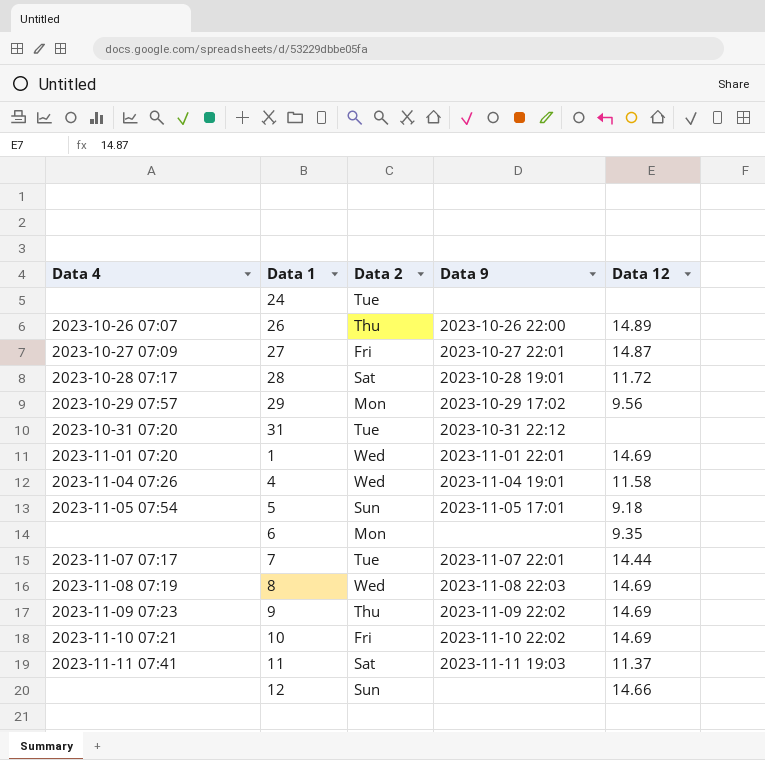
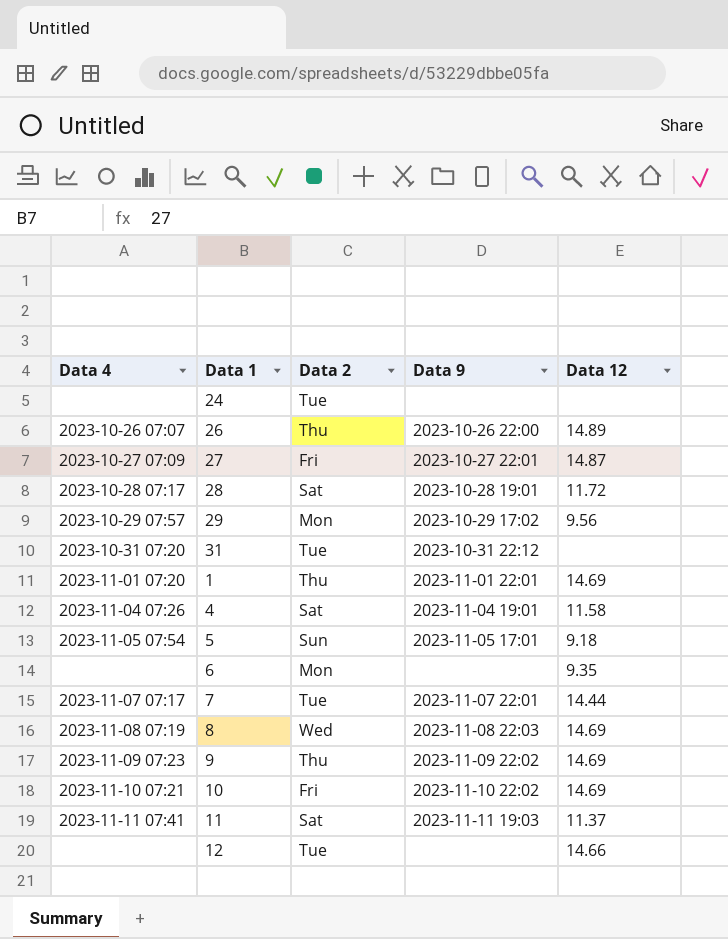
1 | Data 2: Wed -> Thu
4 | Data 2: Wed -> Sat
12 | Data 2: Sun -> Tue

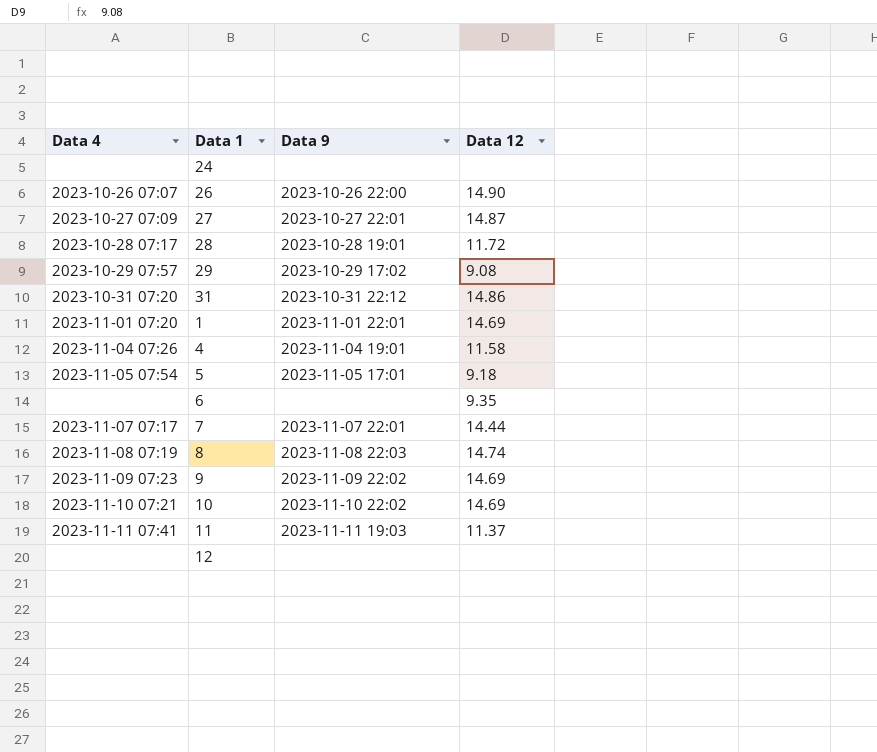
column Data 2 | position: 3 -> none
26 | Data 12: 14.89 -> 14.90
29 | Data 12: 9.56 -> 9.08
31 | Data 12: none -> 14.86
8 | Data 12: 14.69 -> 14.74
12 | Data 12: 14.66 -> none

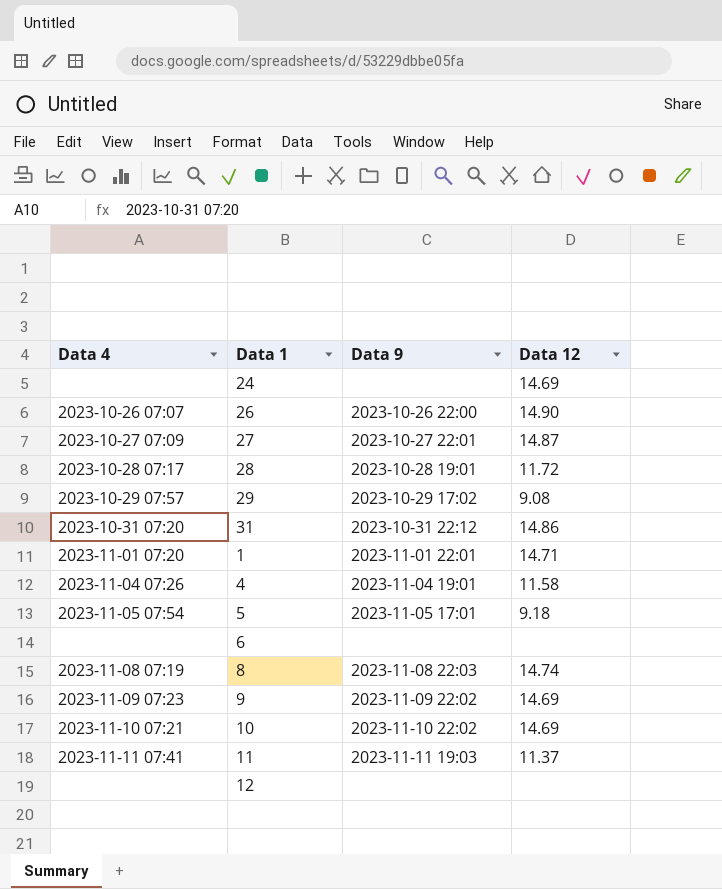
row 7: 2023-11-07 07:17 | 2023-11-07 22:01 | 14.44 -> none
24 | Data 12: none -> 14.69
1 | Data 12: 14.69 -> 14.71
6 | Data 12: 9.35 -> none

